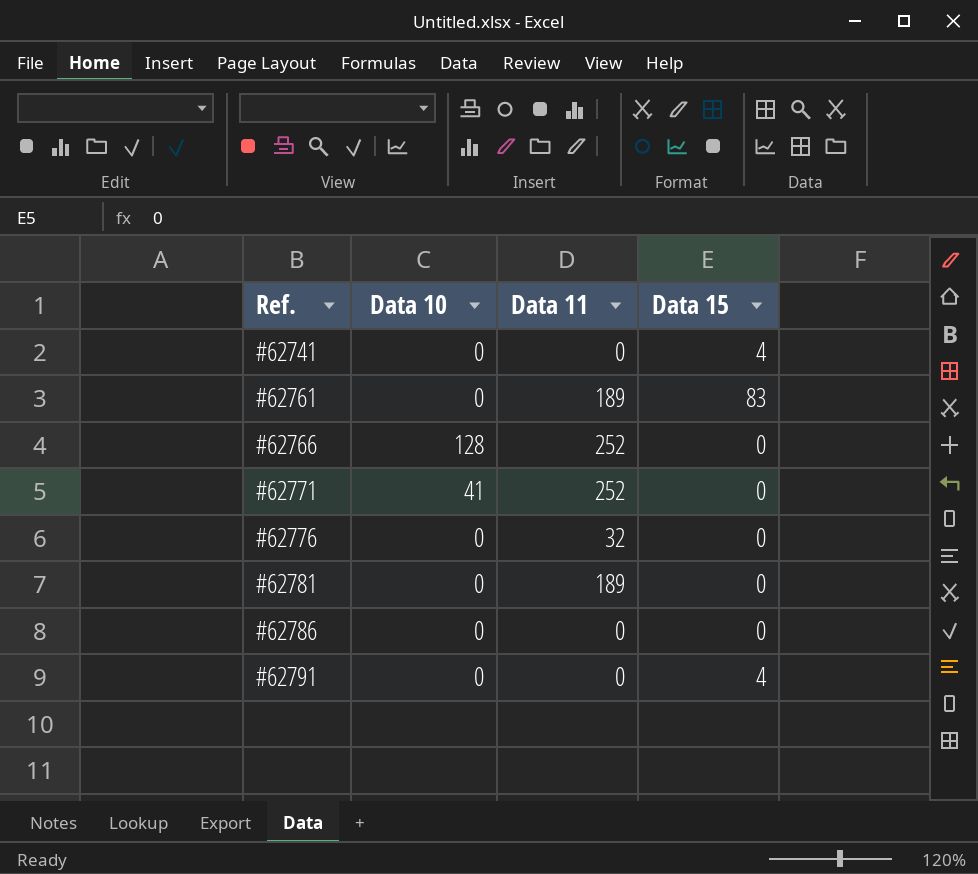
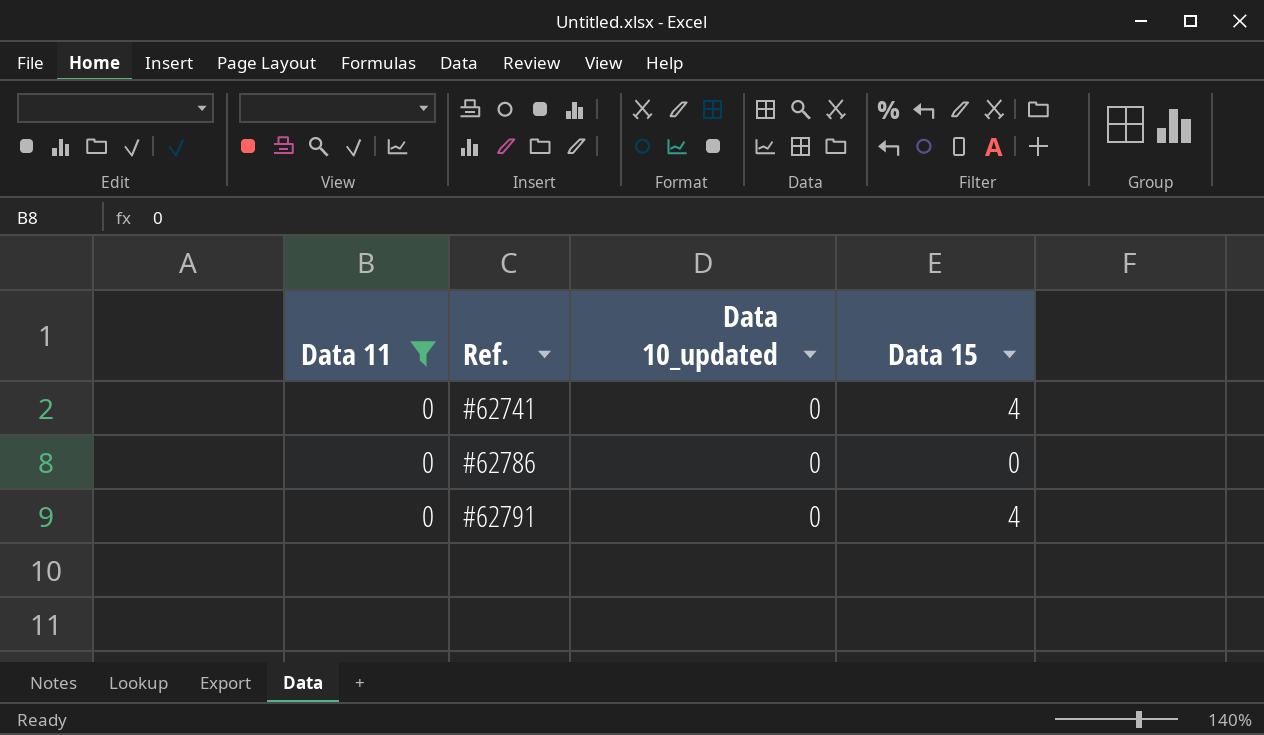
filter: none -> Data 11 = 0
column Data 11 | position: 3 -> 1
column name: Data 10 -> Data 10_updated

